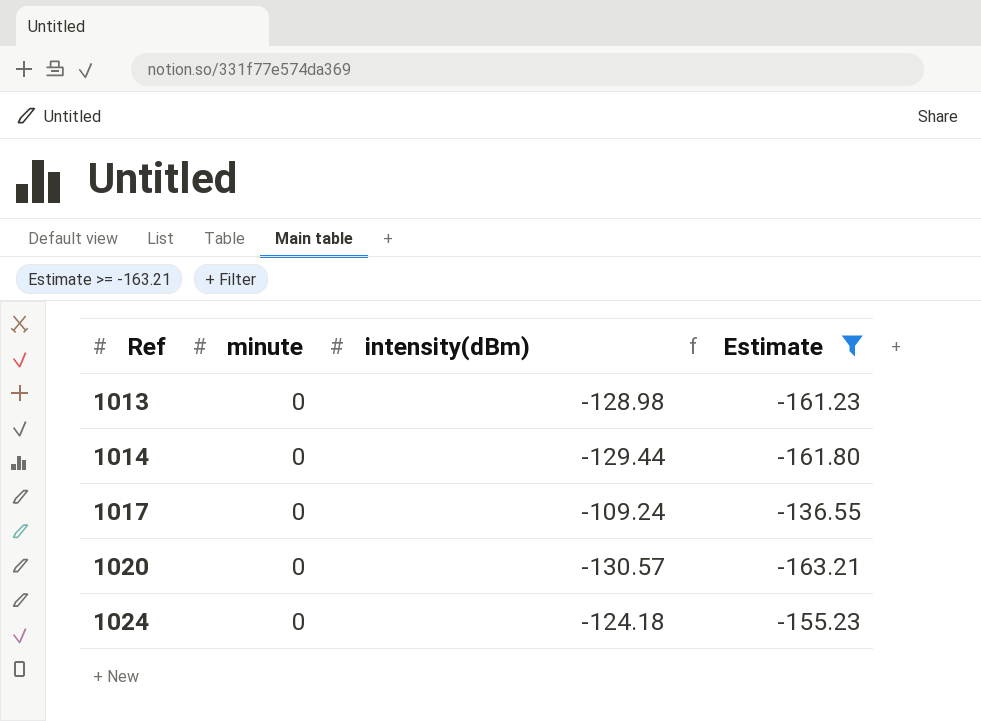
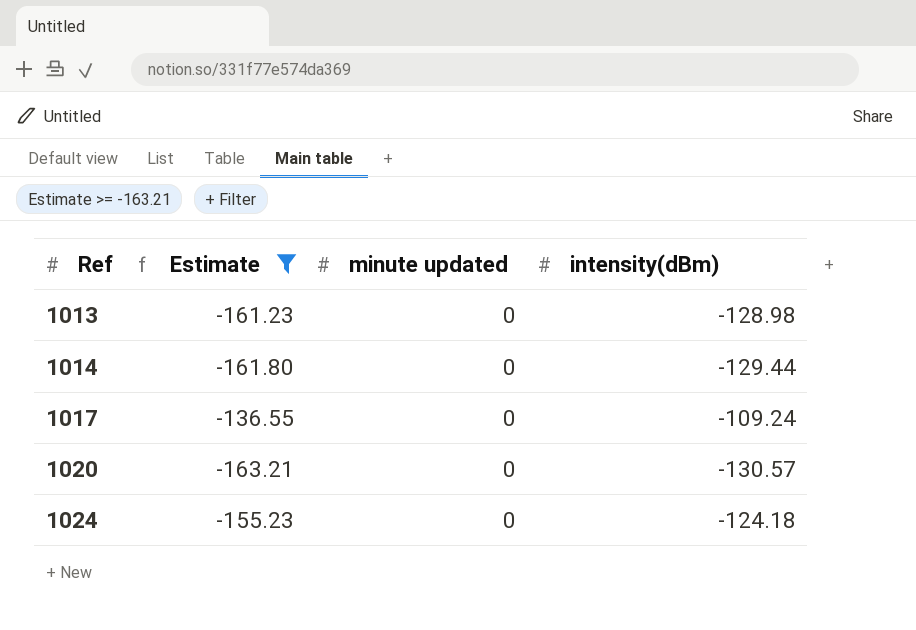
column Estimate | position: 4 -> 2
column name: minute -> minute updated

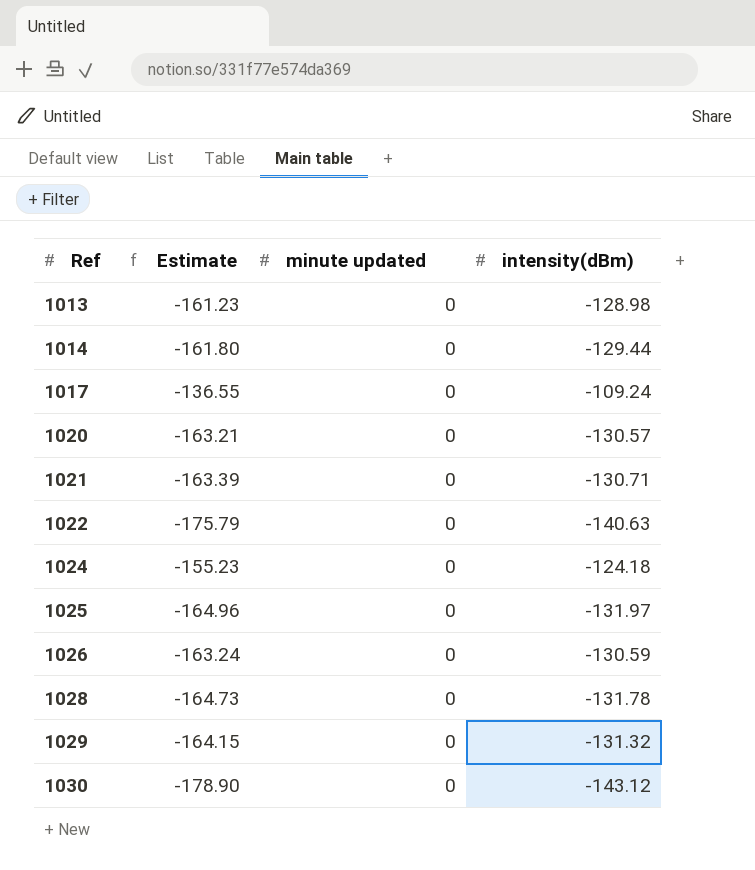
filter: Estimate >= -163.21 -> none

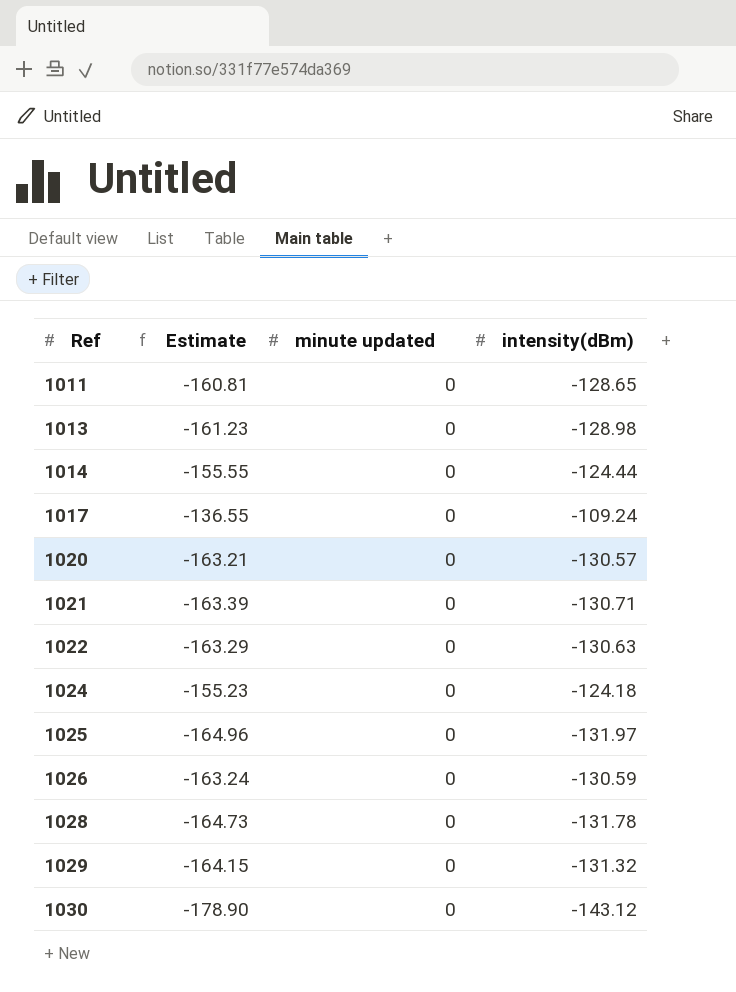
row 1011: none -> -160.81 | 0 | -128.65
1014 | Estimate: -161.80 -> -155.55
1014 | intensity(dBm): -129.44 -> -124.44
1022 | Estimate: -175.79 -> -163.29
1022 | intensity(dBm): -140.63 -> -130.63

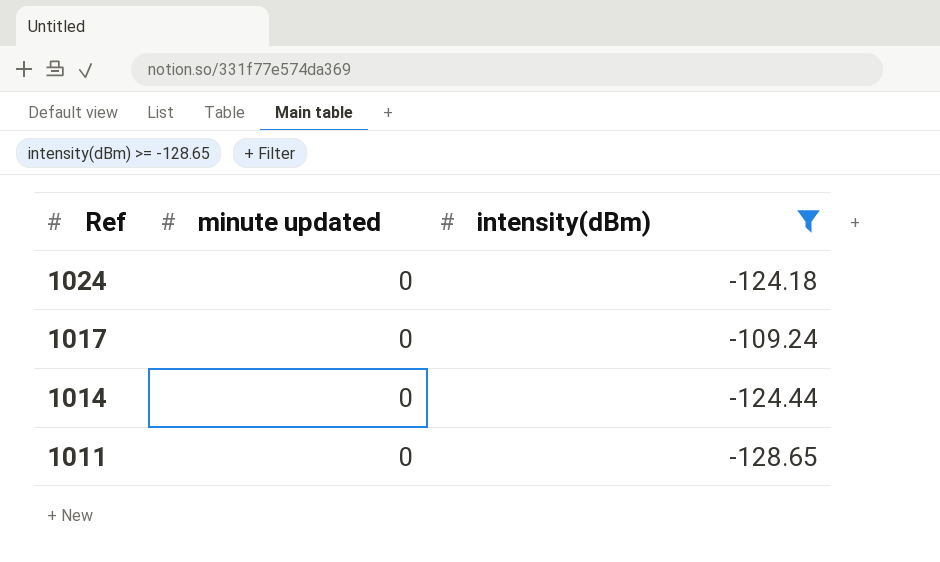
filter: none -> intensity(dBm) >= -128.65
row order: Ref ascending -> Ref descending
column Estimate | formula: [intensity(dBm)] * 1.25 -> none

